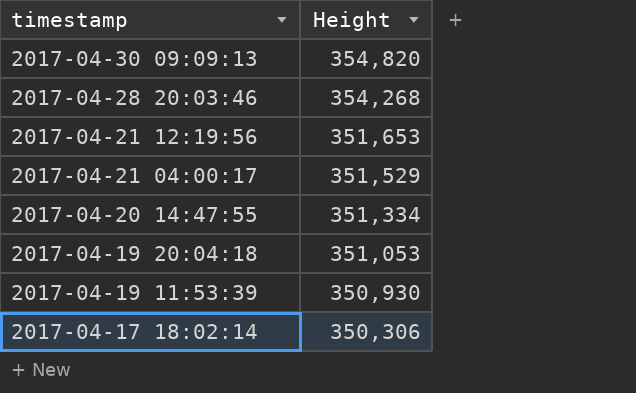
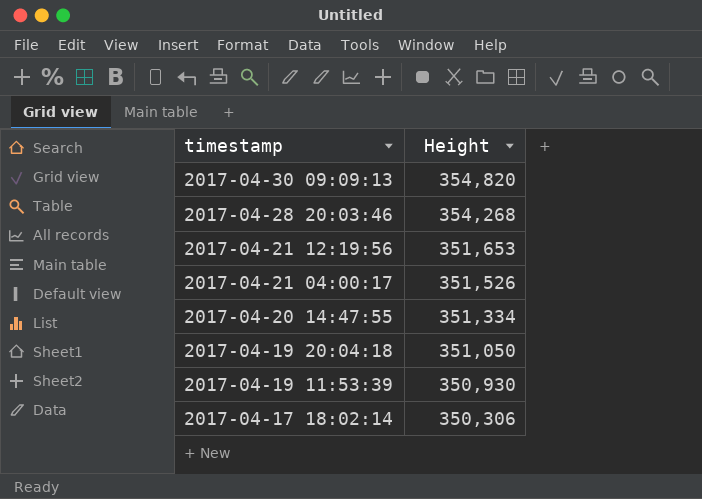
2017-04-21 04:00:17 | Height: 351,529 -> 351,526
2017-04-19 20:04:18 | Height: 351,053 -> 351,050

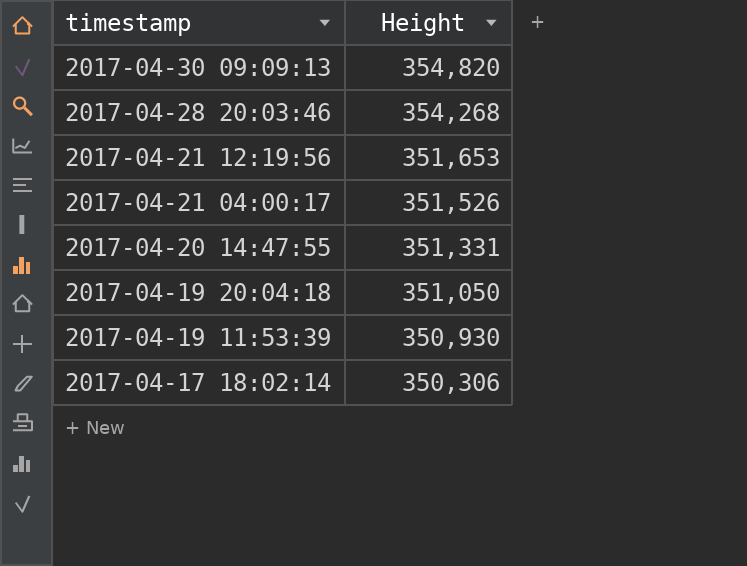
2017-04-20 14:47:55 | Height: 351,334 -> 351,331

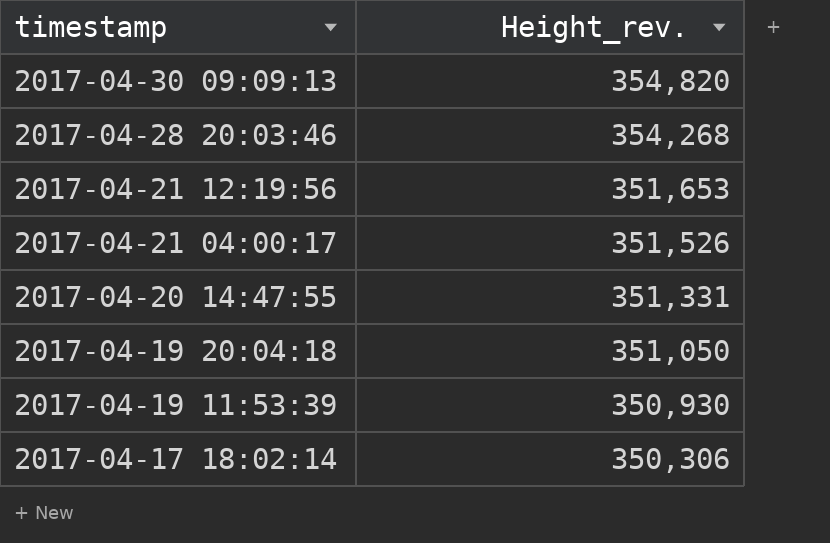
column name: Height -> Height_rev.

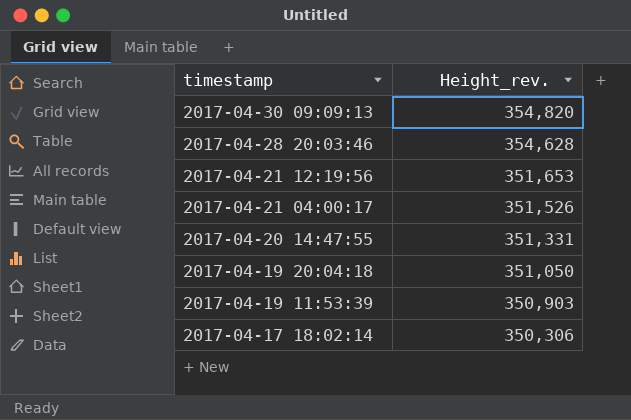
2017-04-28 20:03:46 | Height_rev.: 354,268 -> 354,628
2017-04-19 11:53:39 | Height_rev.: 350,930 -> 350,903

